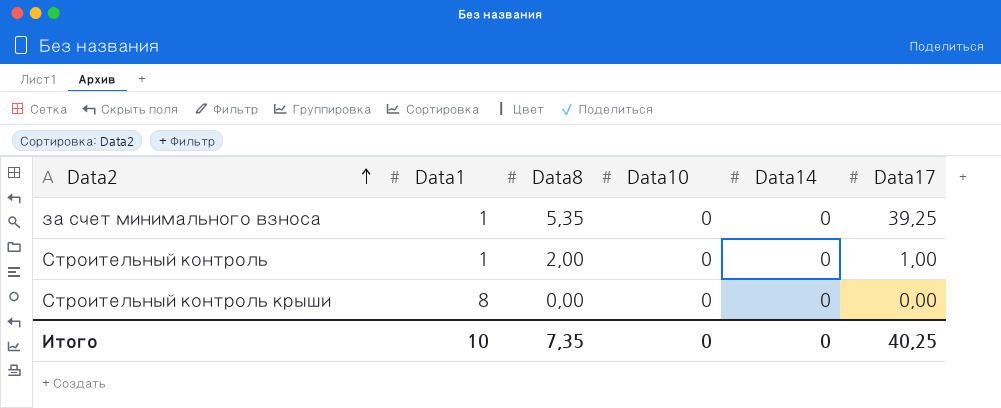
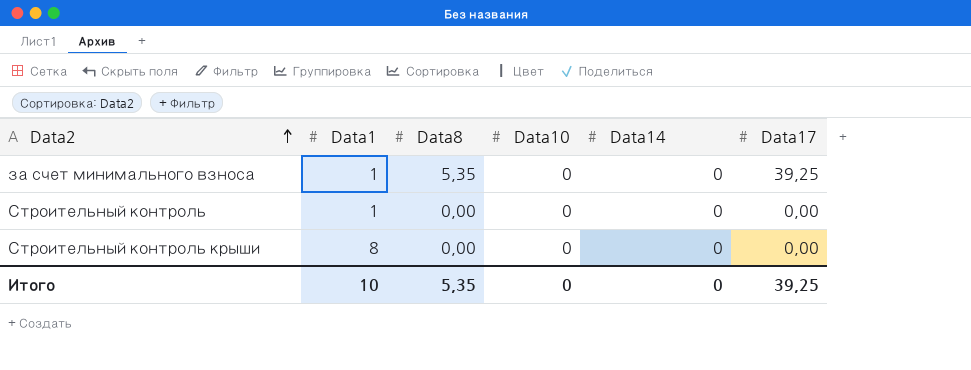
Строительный контроль | Data8: 2,00 -> 0,00
Строительный контроль | Data17: 1,00 -> 0,00
Итого | Data8: 7,35 -> 5,35
Итого | Data17: 40,25 -> 39,25

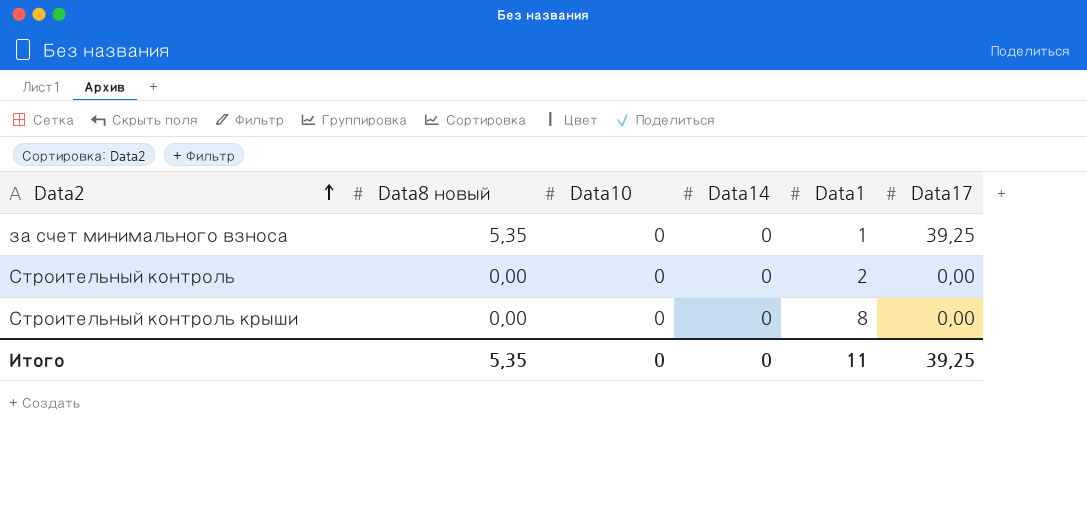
column name: Data8 -> Data8 новый
column Data1 | position: 2 -> 5
Строительный контроль | Data1: 1 -> 2
Итого | Data1: 10 -> 11

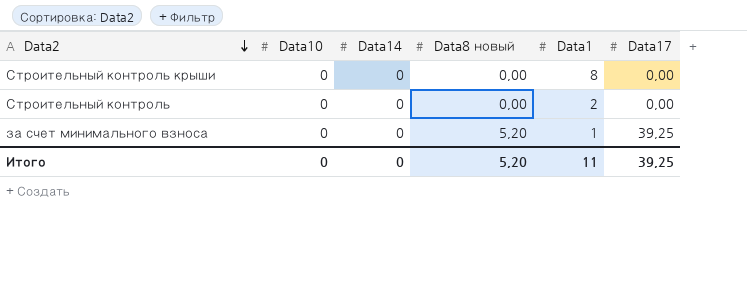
row order: Data2 ascending -> Data2 descending
column Data8 новый | position: 2 -> 4
за счет минимального взноса | Data8 новый: 5,35 -> 5,20
Итого | Data8 новый: 5,35 -> 5,20

